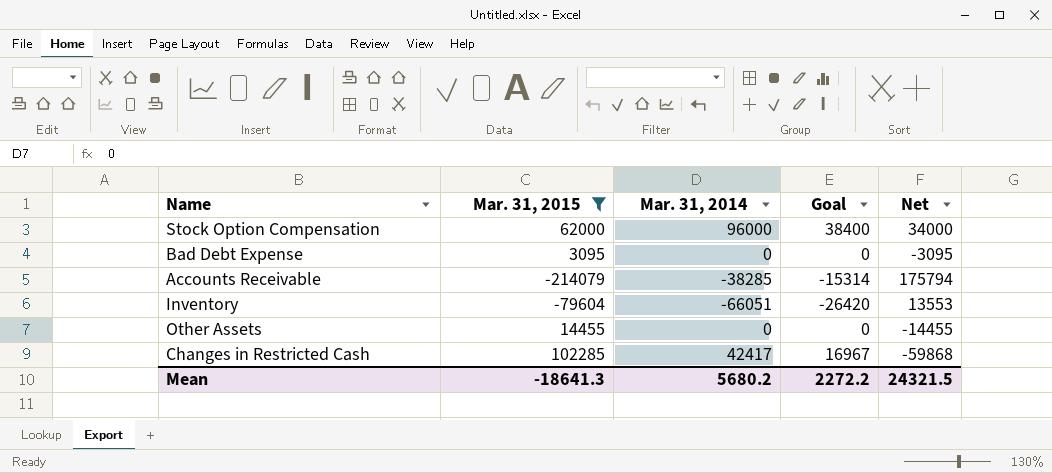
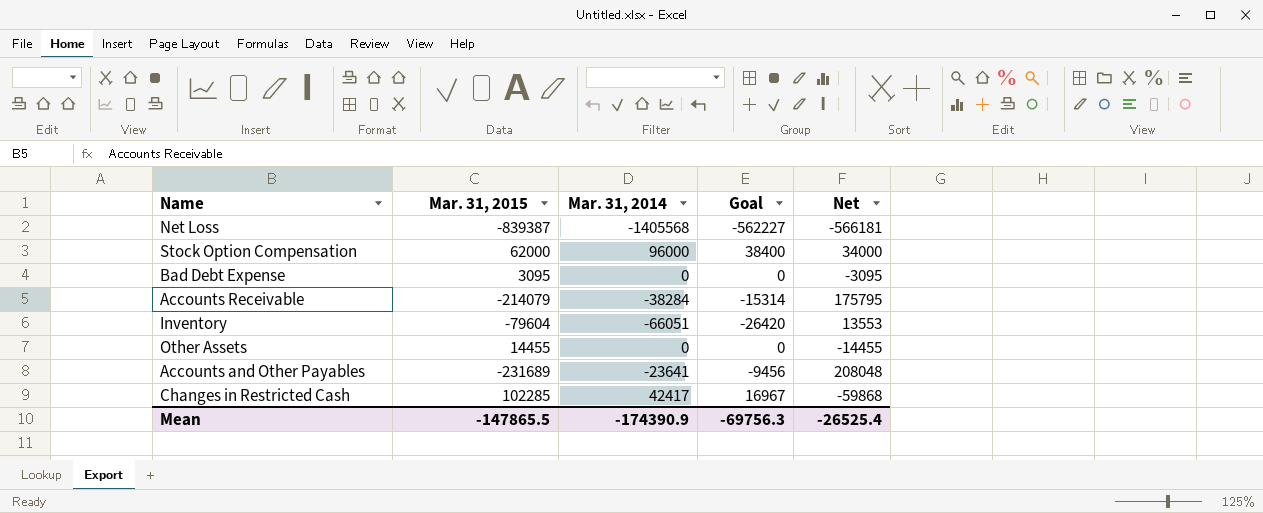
filter: Mar. 31, 2015 >= -214079 -> none
Accounts Receivable | Mar. 31, 2014: -38285 -> -38284
Accounts Receivable | Net: 175794 -> 175795
Mean | Mar. 31, 2015: -18641.3 -> -147865.5
Mean | Mar. 31, 2014: 5680.2 -> -174390.9
Mean | Goal: 2272.2 -> -69756.3
Mean | Net: 24321.5 -> -26525.4

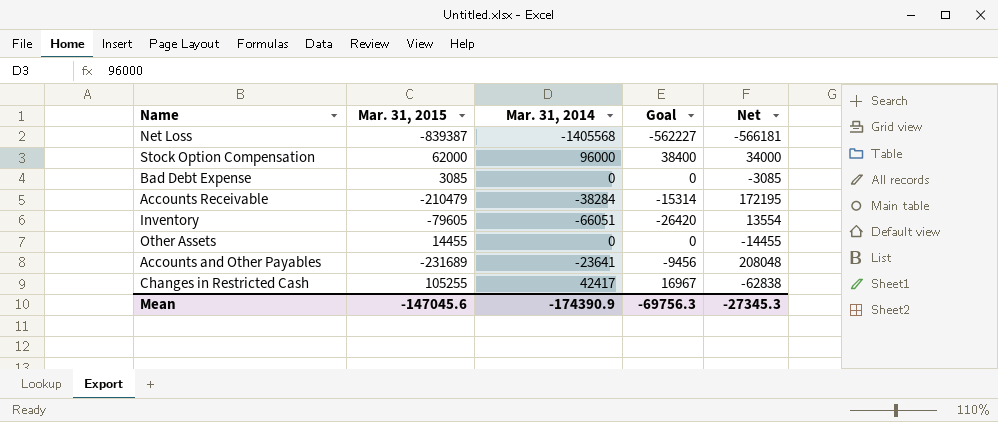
Bad Debt Expense | Mar. 31, 2015: 3095 -> 3085
Bad Debt Expense | Net: -3095 -> -3085
Accounts Receivable | Mar. 31, 2015: -214079 -> -210479
Accounts Receivable | Net: 175795 -> 172195
Inventory | Mar. 31, 2015: -79604 -> -79605
Inventory | Net: 13553 -> 13554
Changes in Restricted Cash | Mar. 31, 2015: 102285 -> 105255
Changes in Restricted Cash | Net: -59868 -> -62838
Mean | Mar. 31, 2015: -147865.5 -> -147045.6
Mean | Net: -26525.4 -> -27345.3

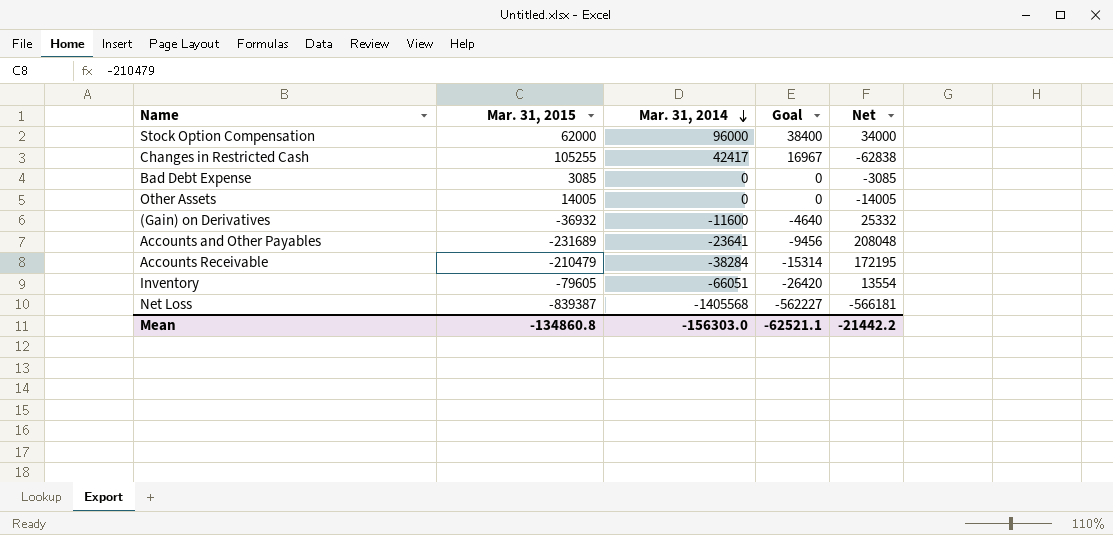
row order: none -> Mar. 31, 2014 descending
Other Assets | Mar. 31, 2015: 14455 -> 14005
Other Assets | Net: -14455 -> -14005
row (Gain) on Derivatives: none -> -36932 | -11600 | -4640 | 25332
Mean | Mar. 31, 2015: -147045.6 -> -134860.8
Mean | Mar. 31, 2014: -174390.9 -> -156303.0
Mean | Goal: -69756.3 -> -62521.1
Mean | Net: -27345.3 -> -21442.2

